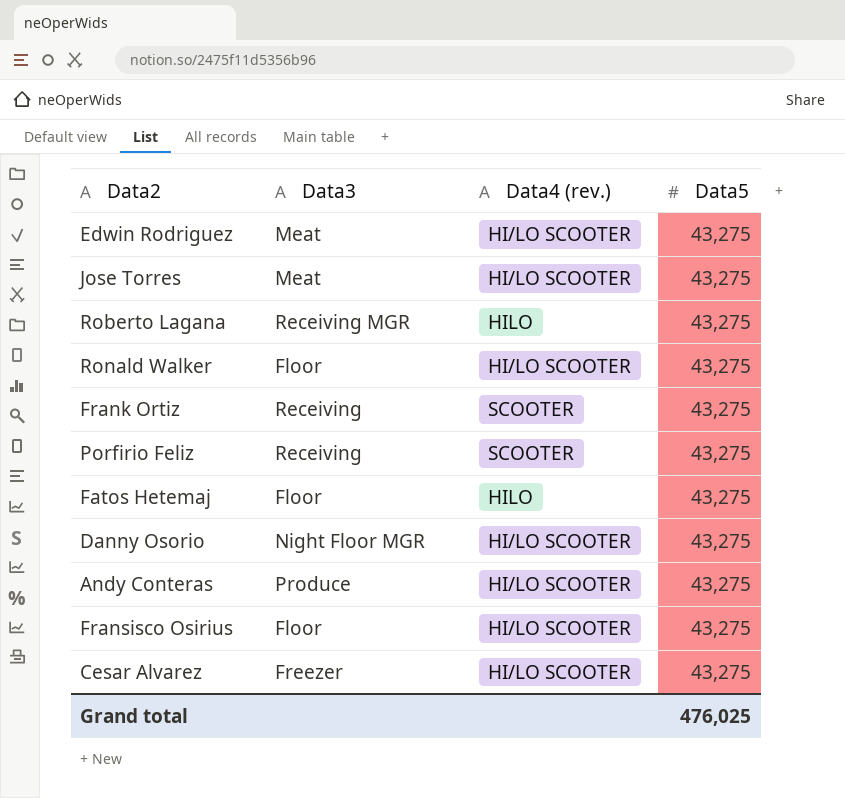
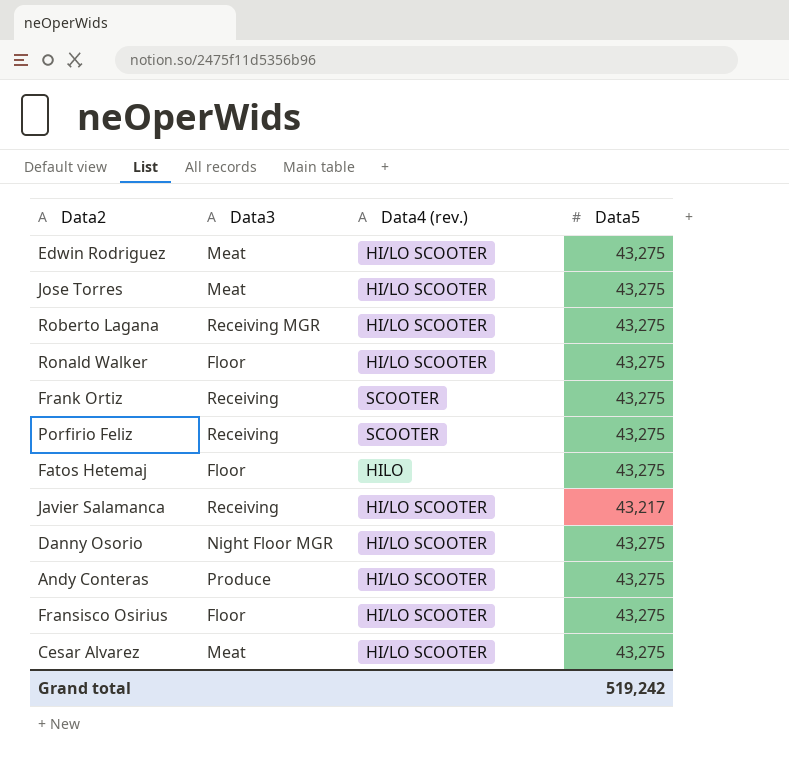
Roberto Lagana | Data4 (rev.): HILO -> HI/LO SCOOTER
row Javier Salamanca: none -> Receiving | HI/LO SCOOTER | 43,217
Cesar Alvarez | Data3: Freezer -> Meat
Grand total | Data5: 476,025 -> 519,242

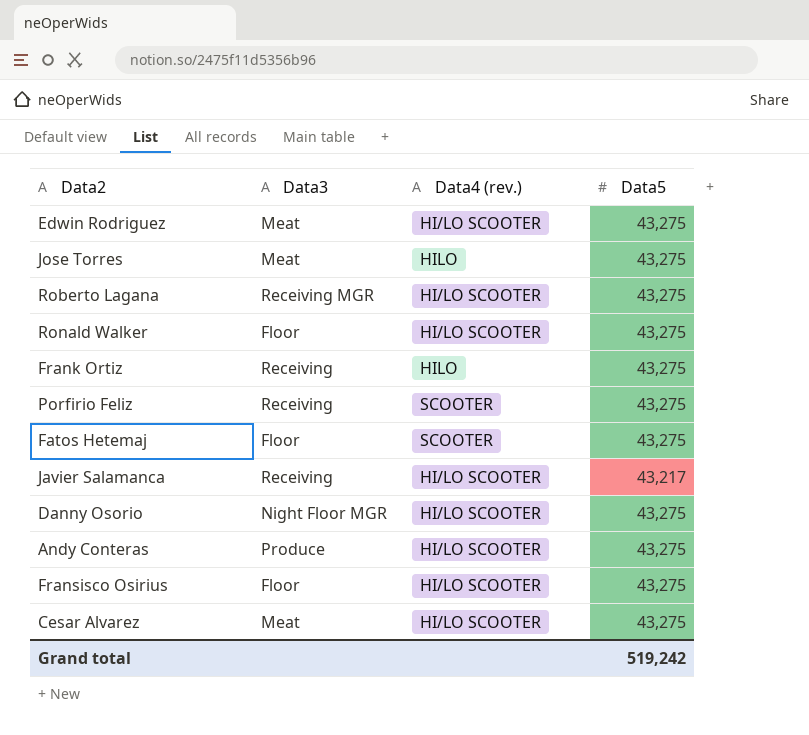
Jose Torres | Data4 (rev.): HI/LO SCOOTER -> HILO
Frank Ortiz | Data4 (rev.): SCOOTER -> HILO
Fatos Hetemaj | Data4 (rev.): HILO -> SCOOTER

